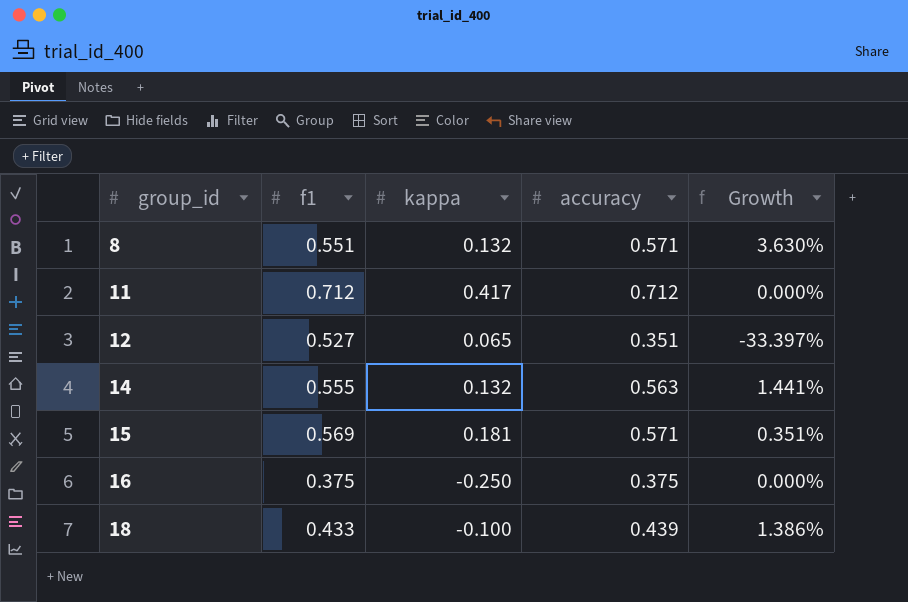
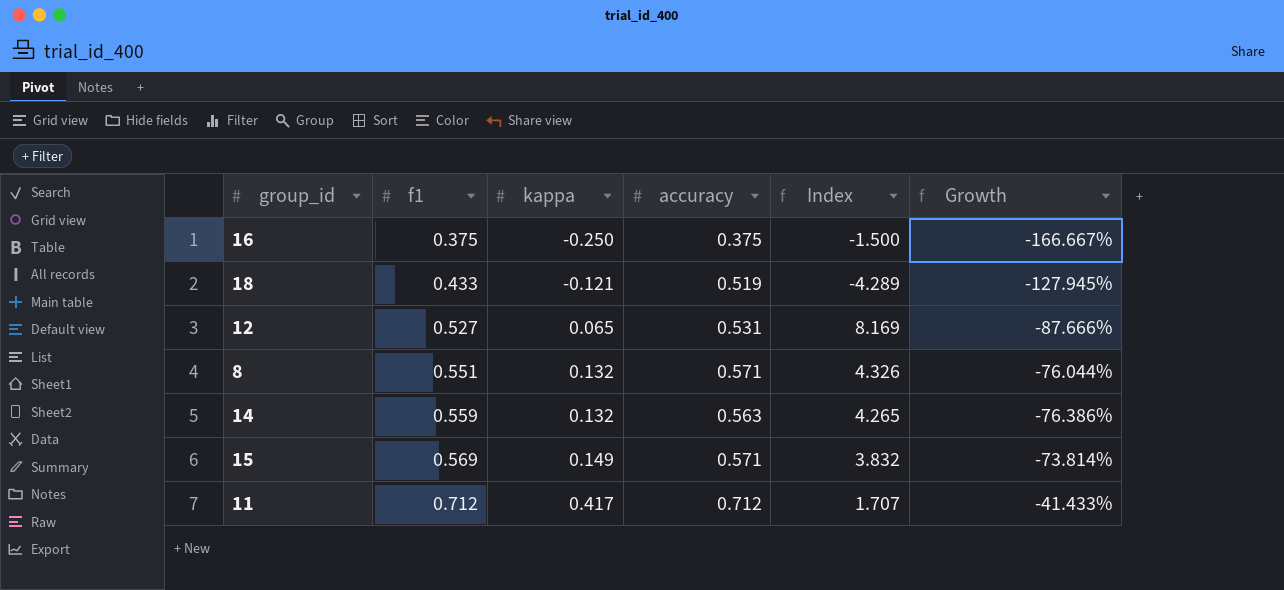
row order: group_id ascending -> f1 ascending
column Index | formula: none -> [accuracy] / [kappa]
column Growth | formula: ([accuracy] - [f1]) / [f1] -> ([kappa] - [f1]) / [f1]
18 | kappa: -0.100 -> -0.121
18 | accuracy: 0.439 -> 0.519
12 | accuracy: 0.351 -> 0.531
14 | f1: 0.555 -> 0.559
15 | kappa: 0.181 -> 0.149

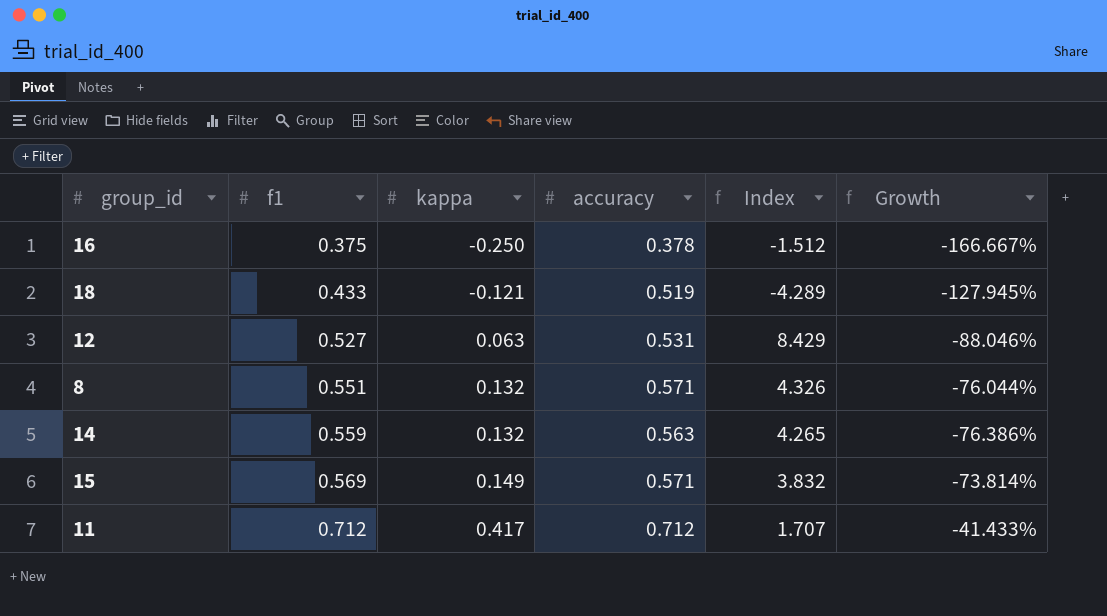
16 | accuracy: 0.375 -> 0.378
16 | Index: -1.500 -> -1.512
12 | kappa: 0.065 -> 0.063
12 | Index: 8.169 -> 8.429
12 | Growth: -87.666% -> -88.046%

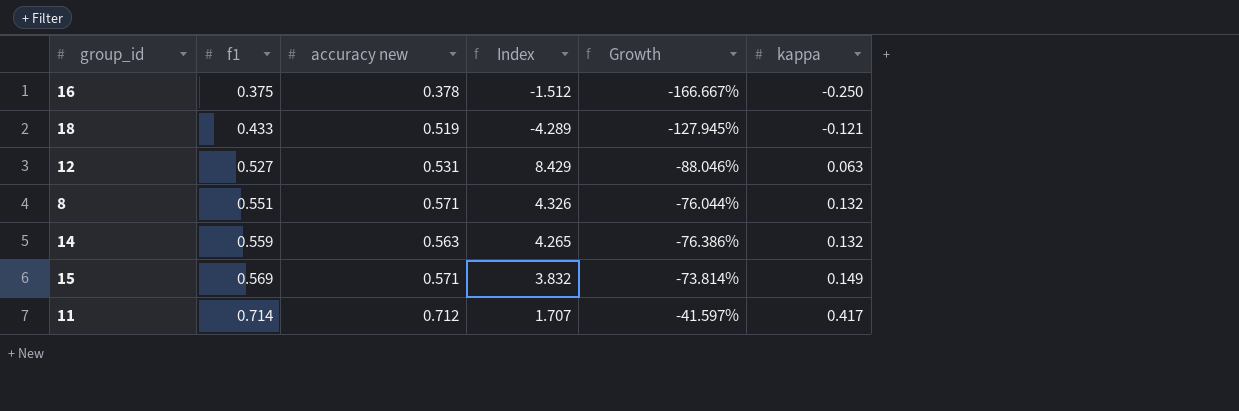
column name: accuracy -> accuracy new
column kappa | position: 3 -> 6
11 | f1: 0.712 -> 0.714
11 | Growth: -41.433% -> -41.597%

